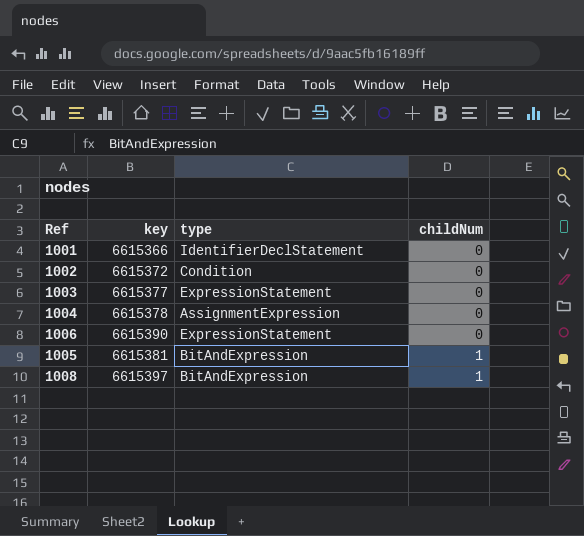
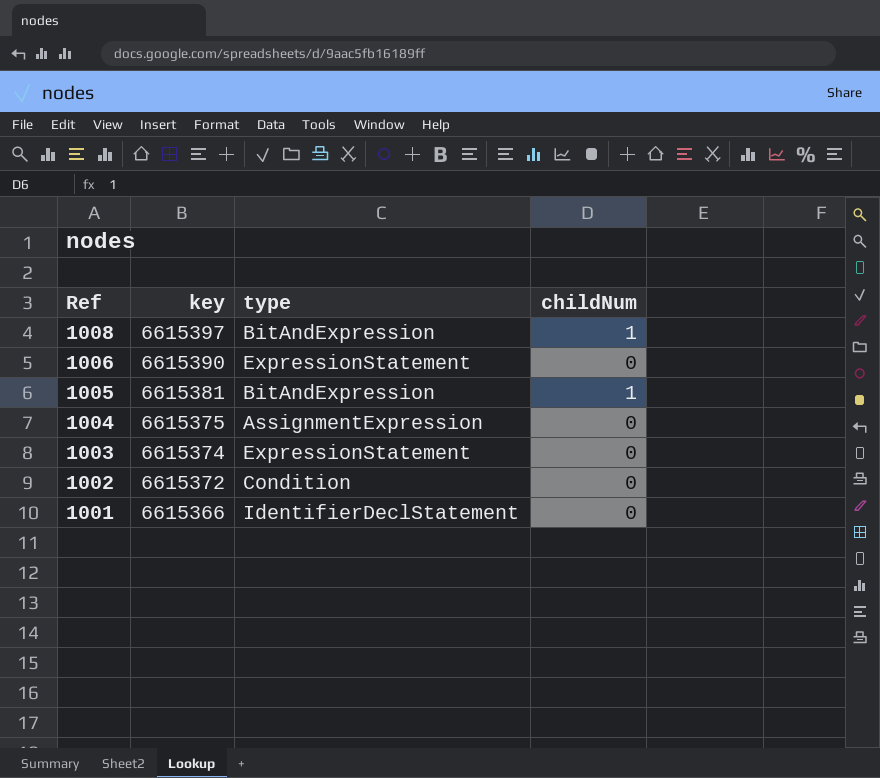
row order: childNum ascending -> Ref descending
1004 | key: 6615378 -> 6615375
1003 | key: 6615377 -> 6615374

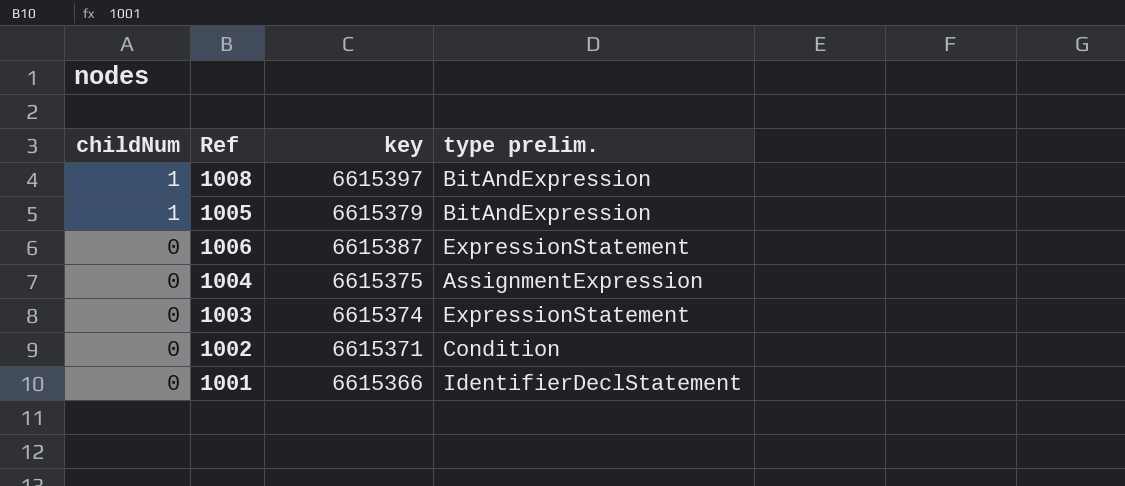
row order: Ref descending -> childNum descending
column childNum | position: 4 -> 1
column name: type -> type prelim.
1005 | key: 6615381 -> 6615379
1006 | key: 6615390 -> 6615387
1002 | key: 6615372 -> 6615371

